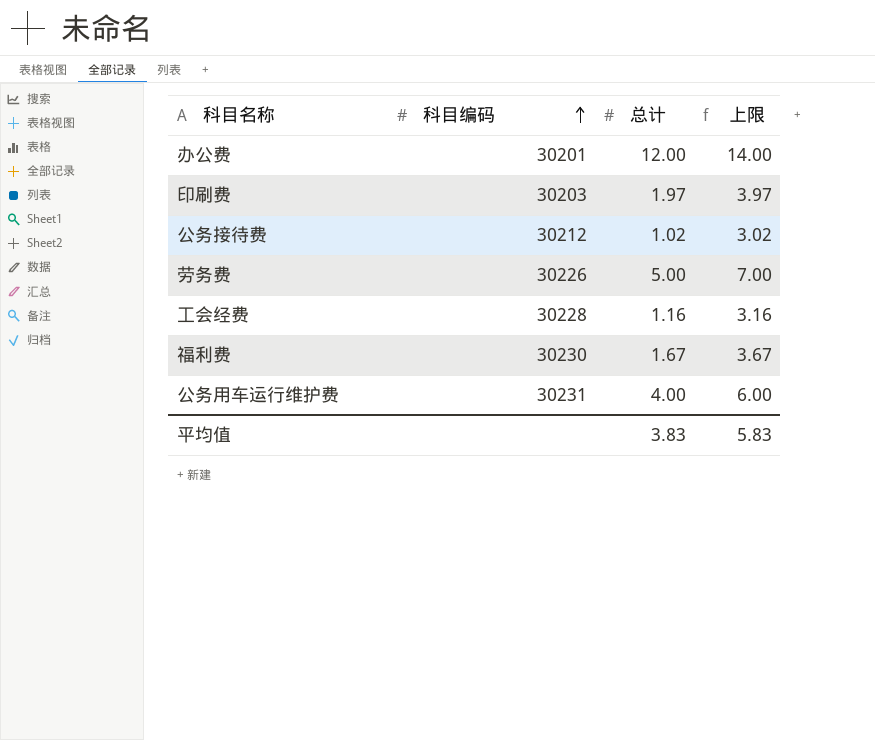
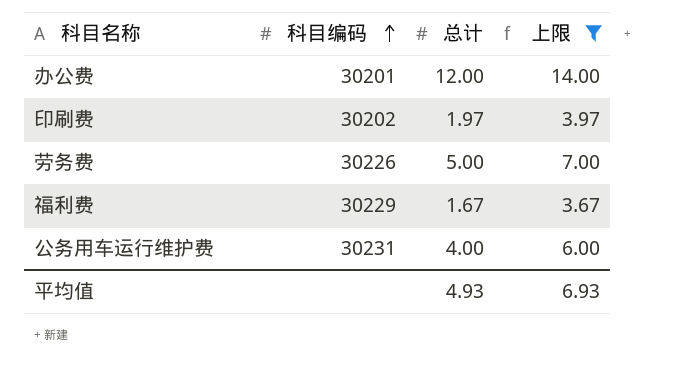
filter: none -> 上限 >= 3.67
印刷费 | 科目编码: 30203 -> 30202
福利费 | 科目编码: 30230 -> 30229
平均值 | 总计: 3.83 -> 4.93
平均值 | 上限: 5.83 -> 6.93

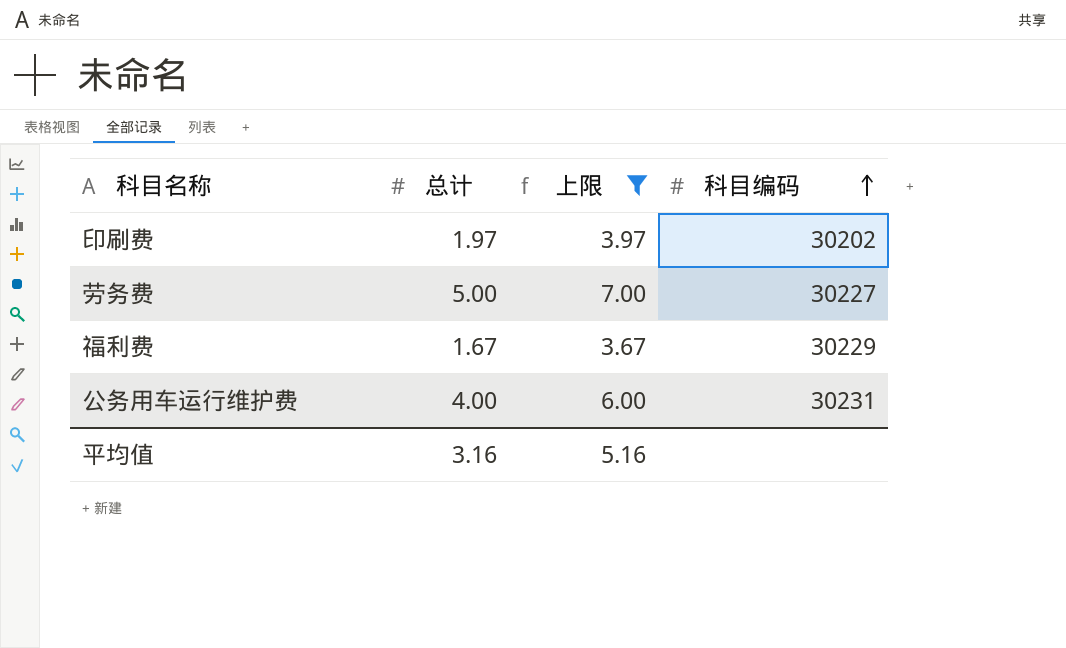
column 科目编码 | position: 2 -> 4
row 办公费: 30201 | 12.00 | 14.00 -> none
劳务费 | 科目编码: 30226 -> 30227
平均值 | 总计: 4.93 -> 3.16
平均值 | 上限: 6.93 -> 5.16

